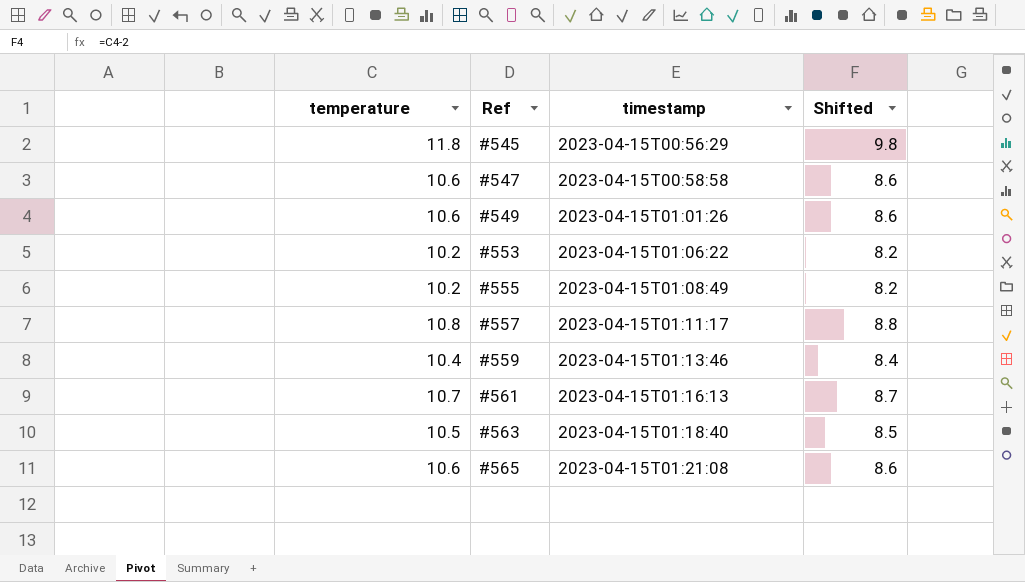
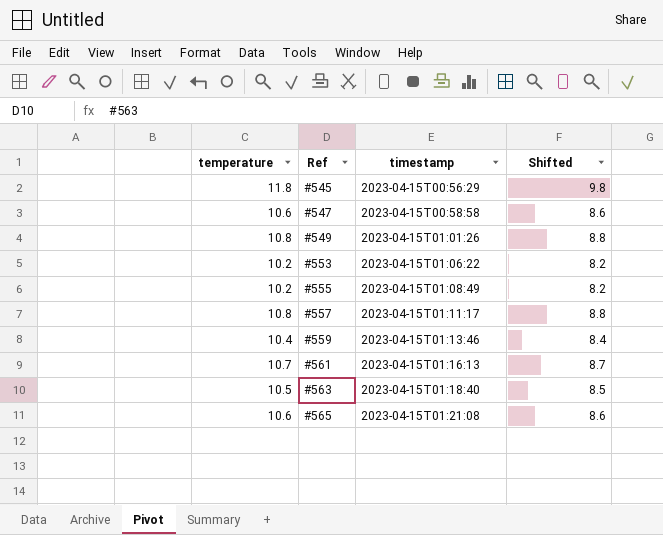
#549 | temperature: 10.6 -> 10.8
#549 | Shifted: 8.6 -> 8.8

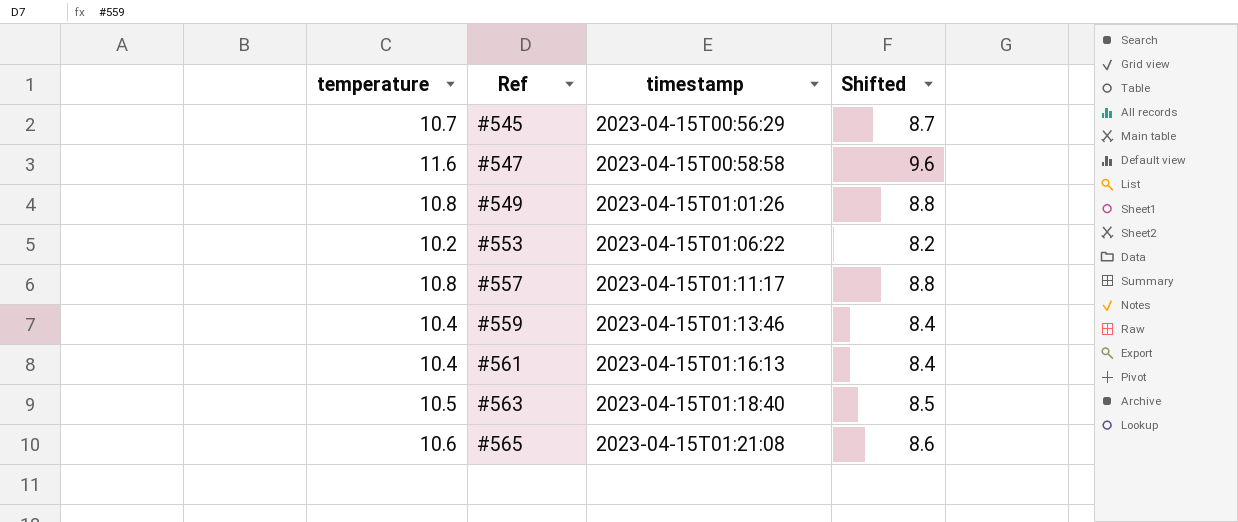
row #555: 10.2 | 2023-04-15T01:08:49 | 8.2 -> none
#545 | temperature: 11.8 -> 10.7
#545 | Shifted: 9.8 -> 8.7
#547 | temperature: 10.6 -> 11.6
#547 | Shifted: 8.6 -> 9.6
#561 | temperature: 10.7 -> 10.4
#561 | Shifted: 8.7 -> 8.4

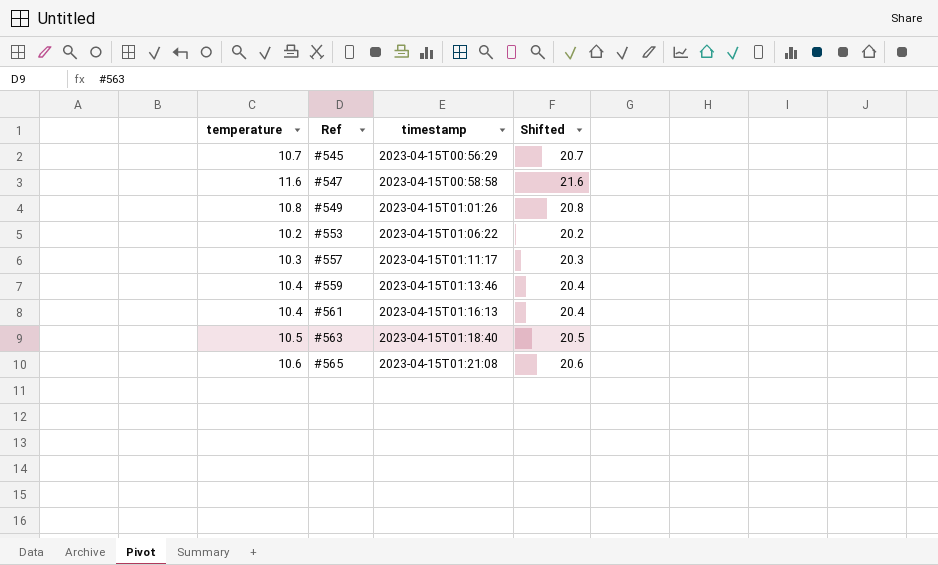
column Shifted | formula: [temperature] - 2 -> [temperature] + 10
#557 | temperature: 10.8 -> 10.3

